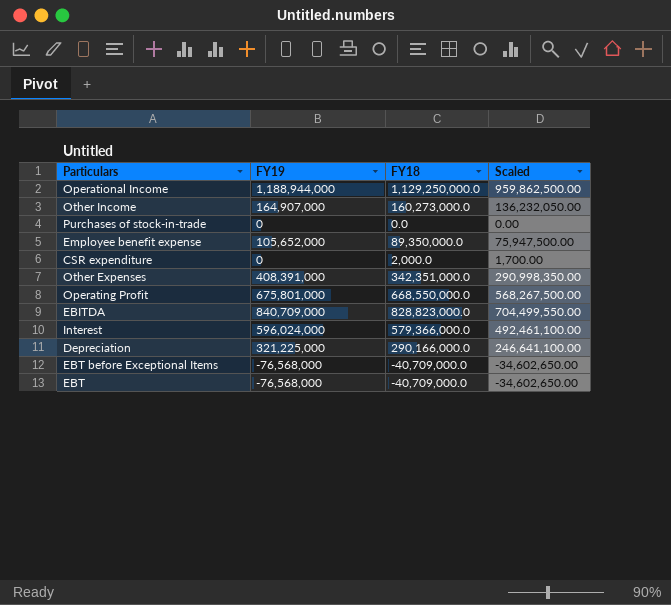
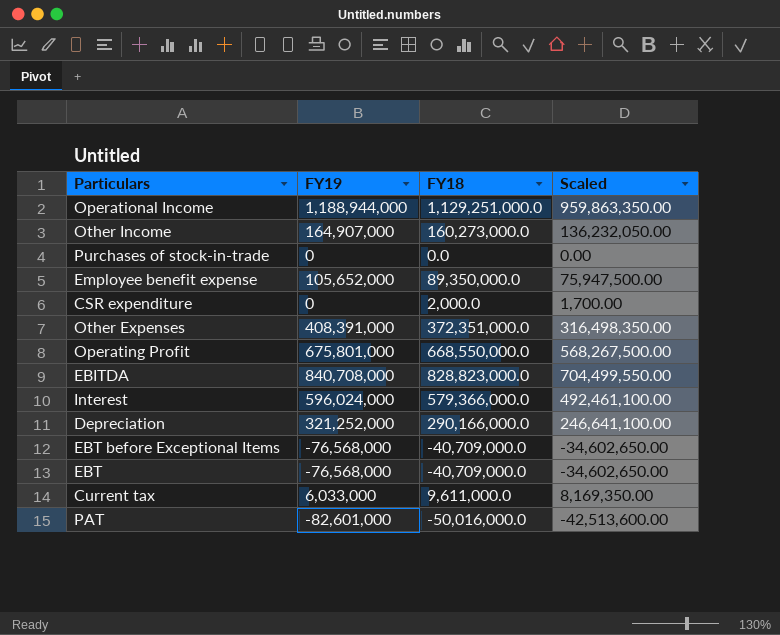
Operational Income | FY18: 1,129,250,000.0 -> 1,129,251,000.0
Operational Income | Scaled: 959,862,500.00 -> 959,863,350.00
Other Expenses | FY18: 342,351,000.0 -> 372,351,000.0
Other Expenses | Scaled: 290,998,350.00 -> 316,498,350.00
EBITDA | FY19: 840,709,000 -> 840,708,000
Depreciation | FY19: 321,225,000 -> 321,252,000
row Current tax: none -> 6,033,000 | 9,611,000.0 | 8,169,350.00
row PAT: none -> -82,601,000 | -50,016,000.0 | -42,513,600.00

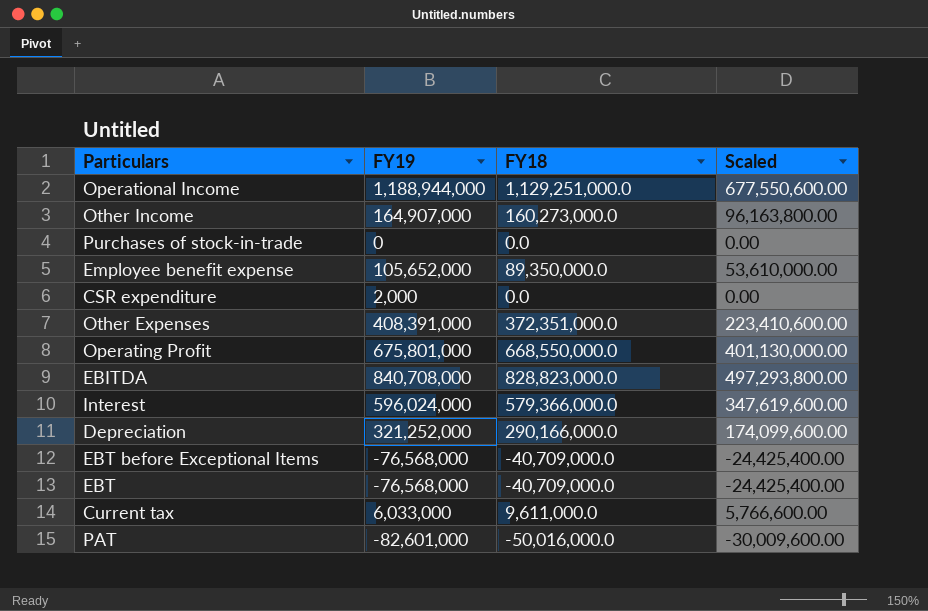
column Scaled | formula: [FY18] * 0.85 -> [FY18] * 0.6
CSR expenditure | FY19: 0 -> 2,000
CSR expenditure | FY18: 2,000.0 -> 0.0

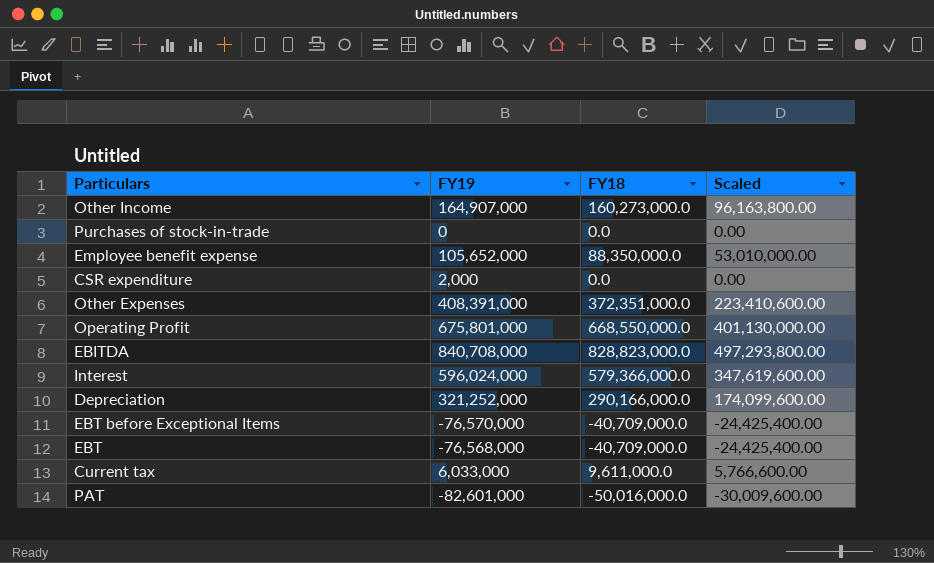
row Operational Income: 1,188,944,000 | 1,129,251,000.0 | 677,550,600.00 -> none
Employee benefit expense | FY18: 89,350,000.0 -> 88,350,000.0
Employee benefit expense | Scaled: 53,610,000.00 -> 53,010,000.00
EBT before Exceptional Items | FY19: -76,568,000 -> -76,570,000

